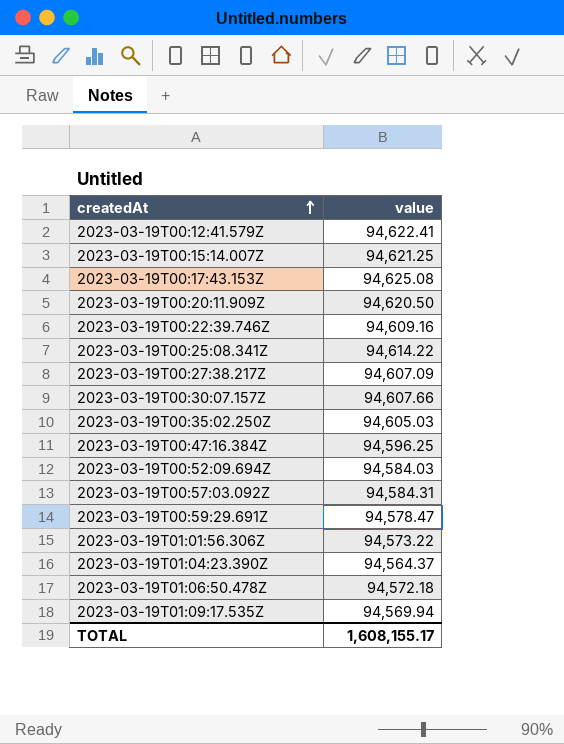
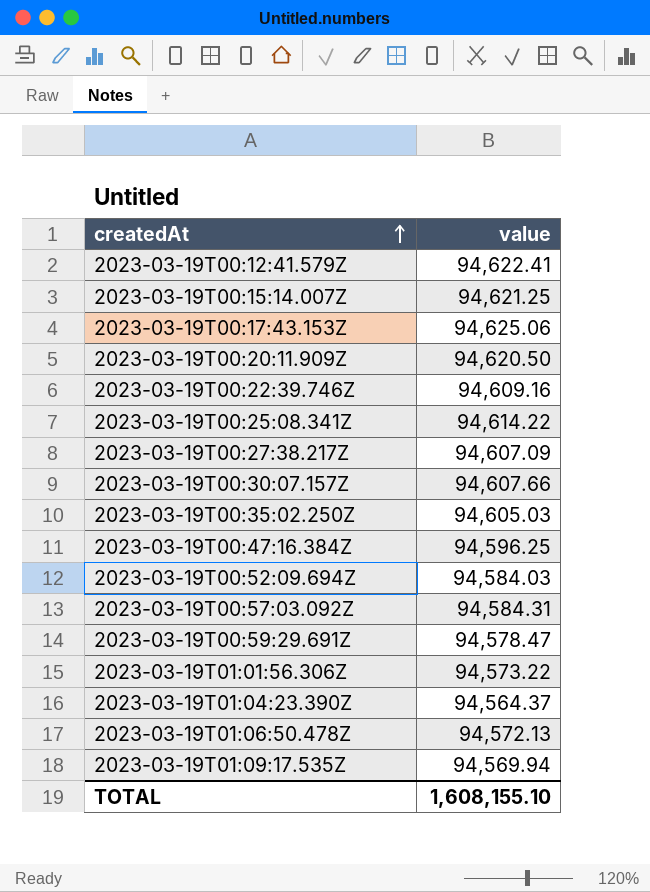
2023-03-19T00:17:43.153Z | value: 94,625.08 -> 94,625.06
2023-03-19T01:06:50.478Z | value: 94,572.18 -> 94,572.13
TOTAL | value: 1,608,155.17 -> 1,608,155.10

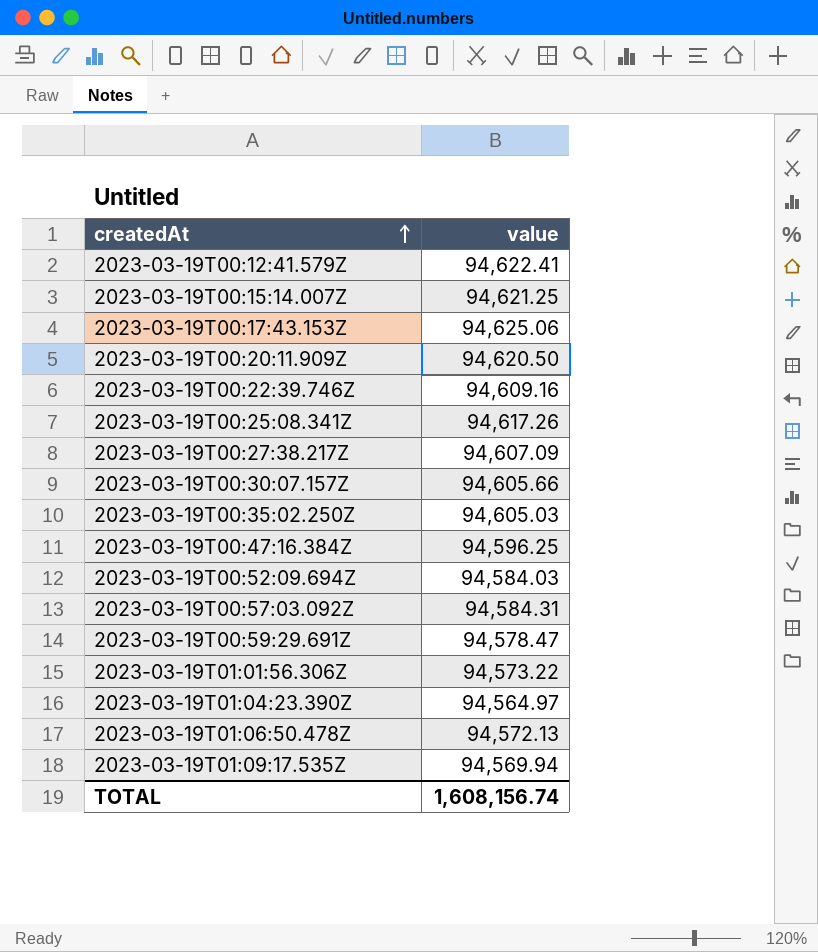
2023-03-19T00:25:08.341Z | value: 94,614.22 -> 94,617.26
2023-03-19T00:30:07.157Z | value: 94,607.66 -> 94,605.66
2023-03-19T01:04:23.390Z | value: 94,564.37 -> 94,564.97
TOTAL | value: 1,608,155.10 -> 1,608,156.74

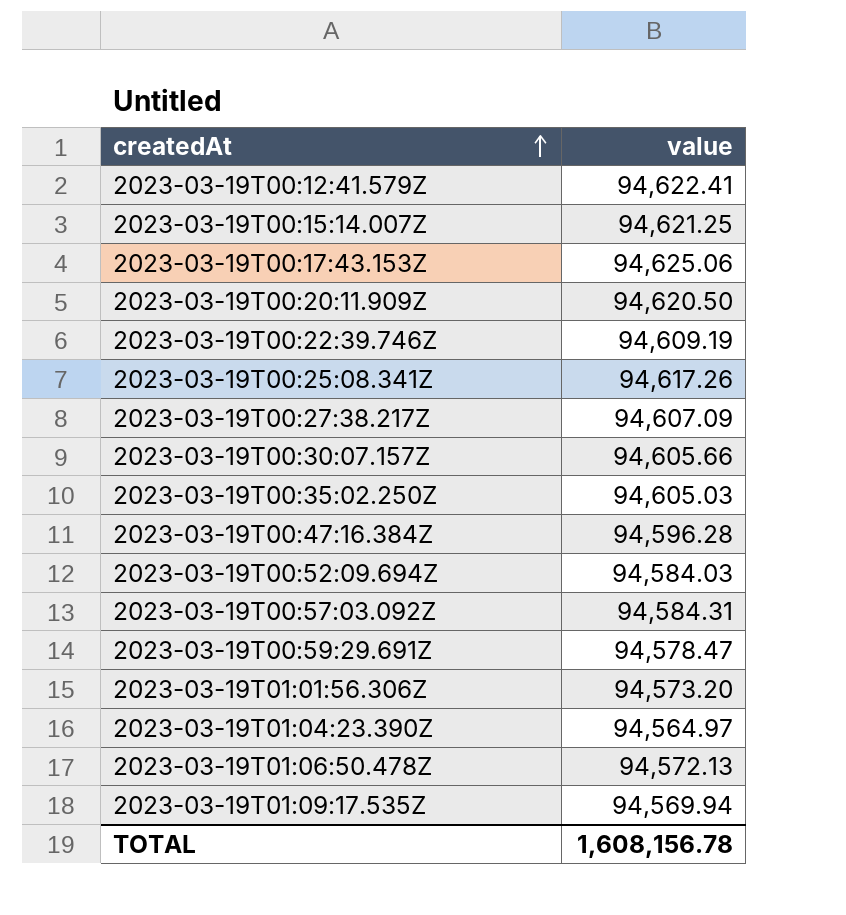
2023-03-19T00:22:39.746Z | value: 94,609.16 -> 94,609.19
2023-03-19T00:47:16.384Z | value: 94,596.25 -> 94,596.28
2023-03-19T01:01:56.306Z | value: 94,573.22 -> 94,573.20
TOTAL | value: 1,608,156.74 -> 1,608,156.78

